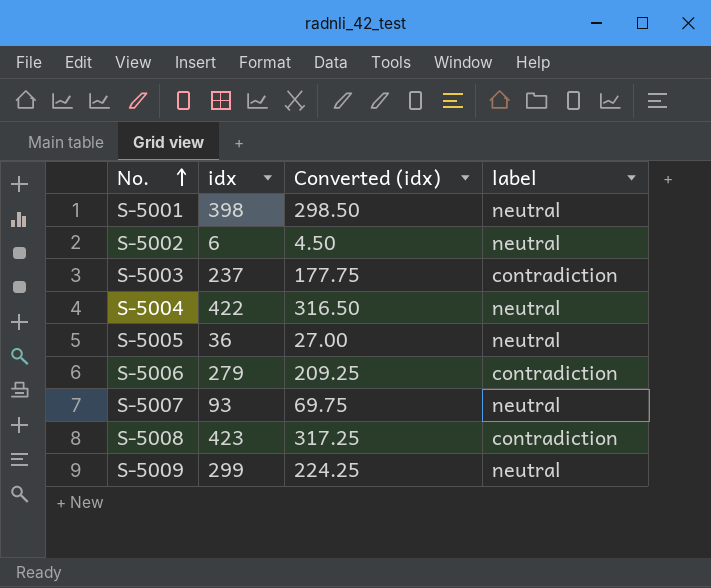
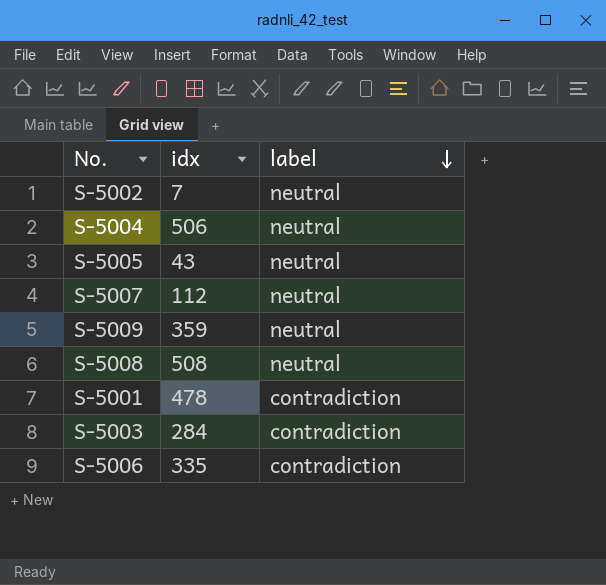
row order: No. ascending -> label descending
column Converted (idx) | formula: [idx] * 0.75 -> none
S-5002 | idx: 6 -> 7
S-5004 | idx: 422 -> 506
S-5005 | idx: 36 -> 43
S-5007 | idx: 93 -> 112
S-5009 | idx: 299 -> 359
S-5008 | idx: 423 -> 508
S-5008 | label: contradiction -> neutral
S-5001 | idx: 398 -> 478
S-5001 | label: neutral -> contradiction
S-5003 | idx: 237 -> 284
S-5006 | idx: 279 -> 335

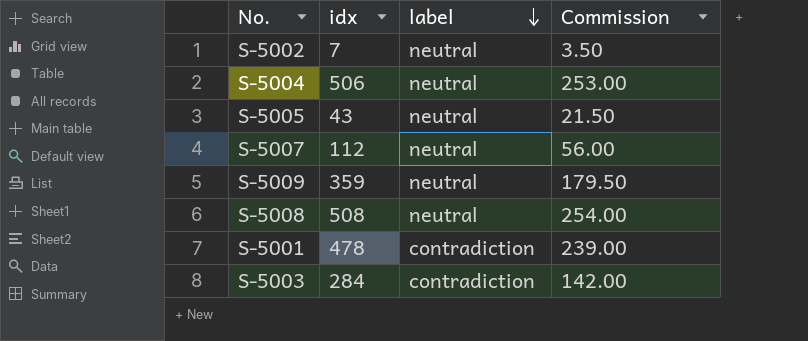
column Commission | formula: none -> [idx] * 0.5
row S-5006: 335 | contradiction -> none

